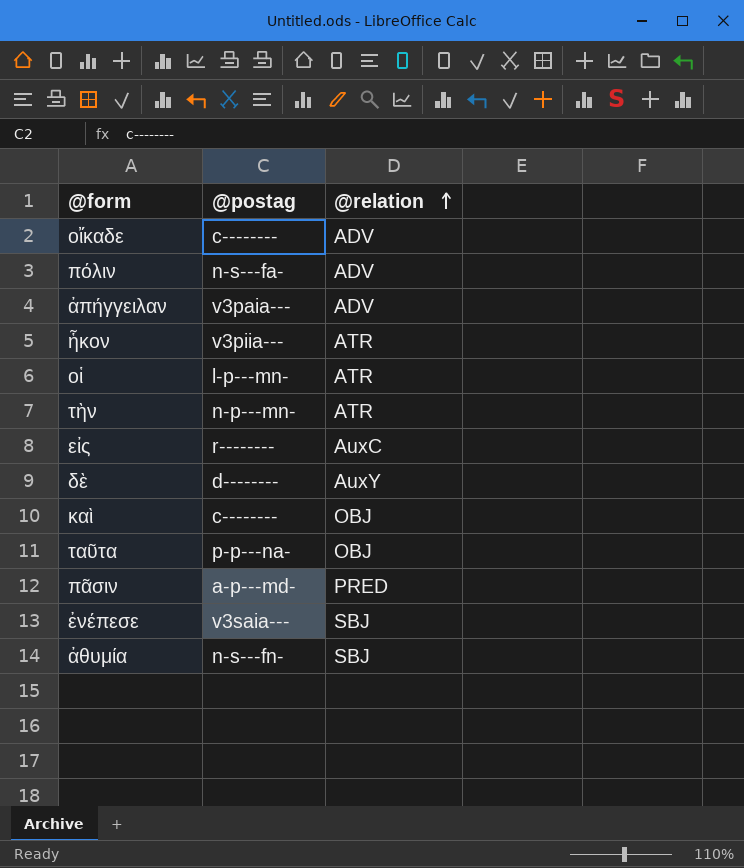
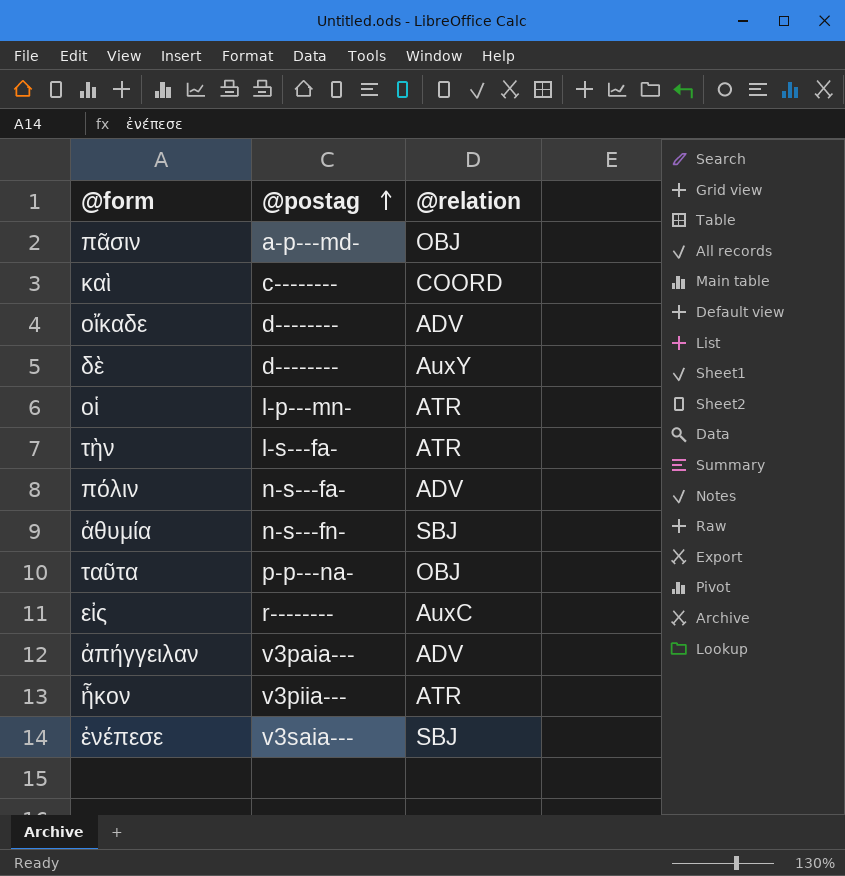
row order: @relation ascending -> @postag ascending
πᾶσιν | @relation: PRED -> OBJ
καὶ | @relation: OBJ -> COORD
οἴκαδε | @postag: c-------- -> d--------
τὴν | @postag: n-p---mn- -> l-s---fa-

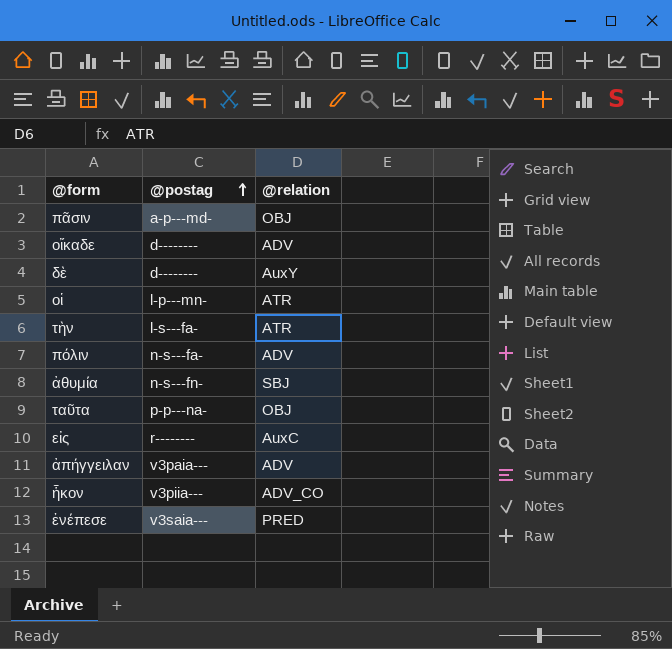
row καὶ: c-------- | COORD -> none
ἧκον | @relation: ATR -> ADV_CO
ἐνέπεσε | @relation: SBJ -> PRED

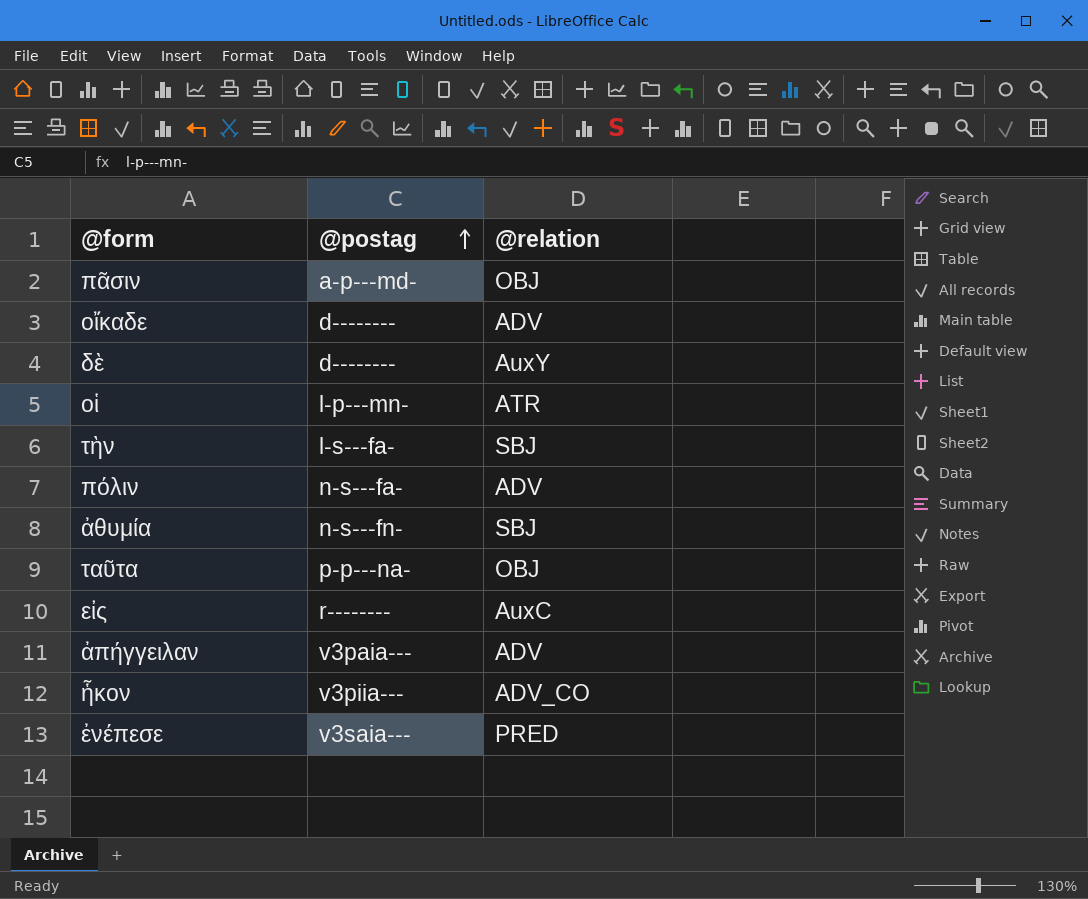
τὴν | @relation: ATR -> SBJ

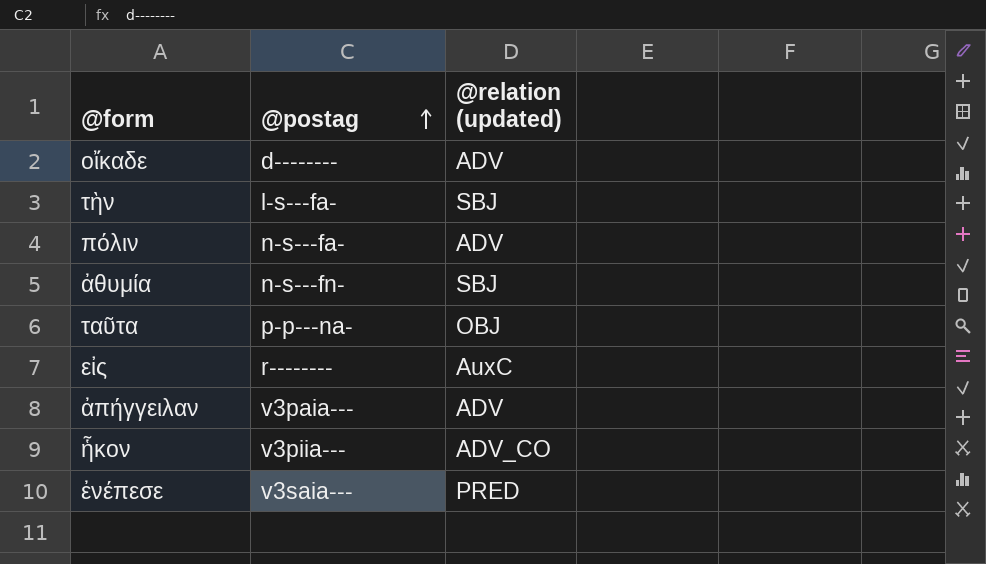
column name: @relation -> @relation (updated)
row πᾶσιν: a-p---md- | OBJ -> none
row δὲ: d-------- | AuxY -> none
row οἱ: l-p---mn- | ATR -> none

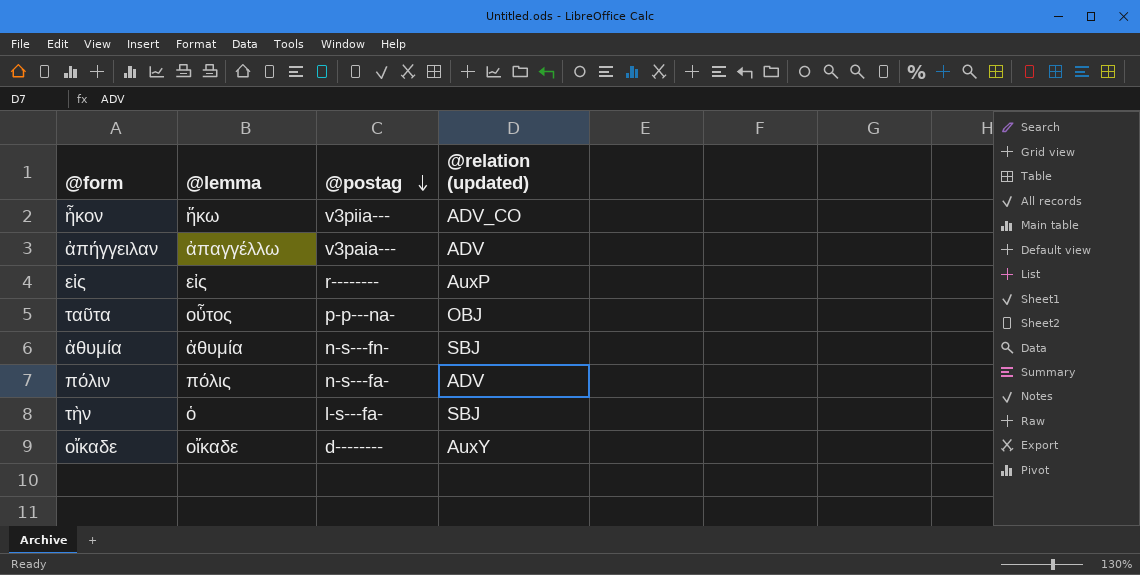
row order: @postag ascending -> @postag descending
column @lemma | position: none -> 2
row ἐνέπεσε: v3saia--- | PRED -> none
εἰς | @relation (updated): AuxC -> AuxP
οἴκαδε | @relation (updated): ADV -> AuxY

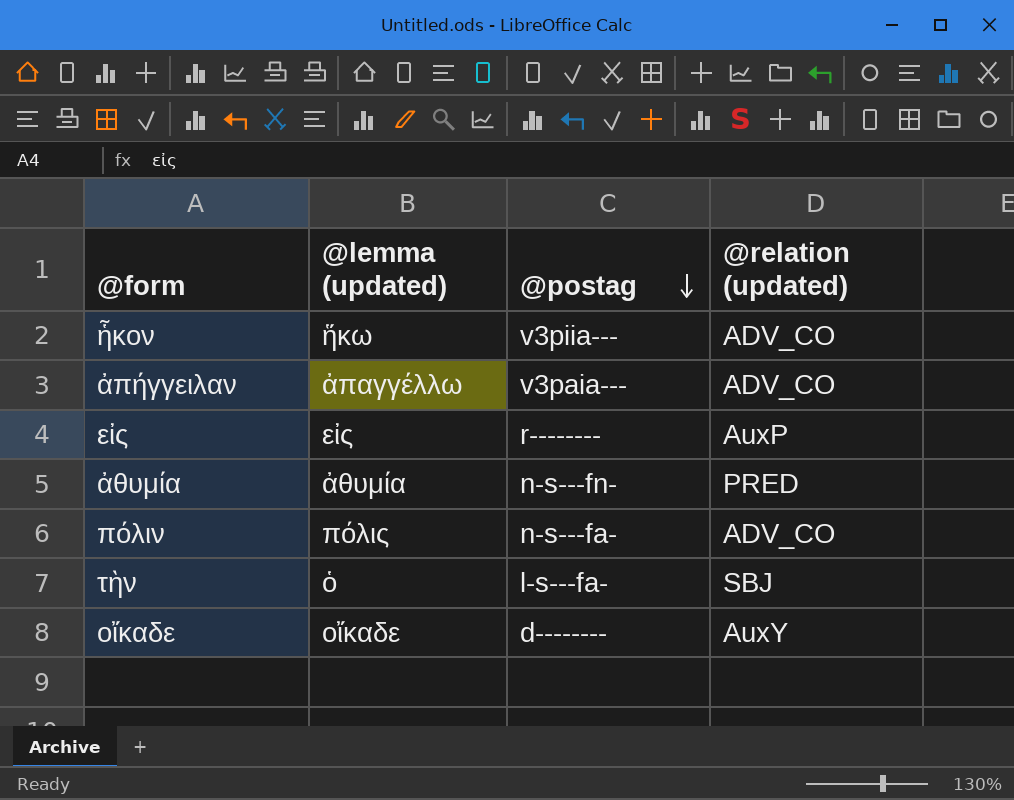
column name: @lemma -> @lemma (updated)
row ταῦτα: οὗτος | p-p---na- | OBJ -> none
ἀπήγγειλαν | @relation (updated): ADV -> ADV_CO
ἀθυμία | @relation (updated): SBJ -> PRED
πόλιν | @relation (updated): ADV -> ADV_CO

